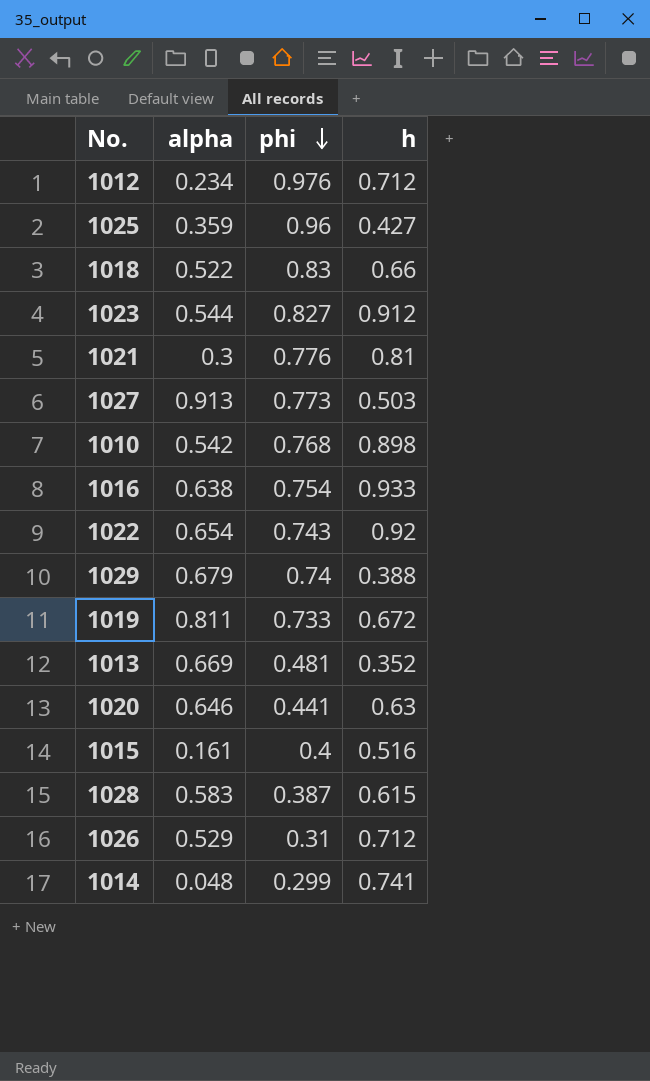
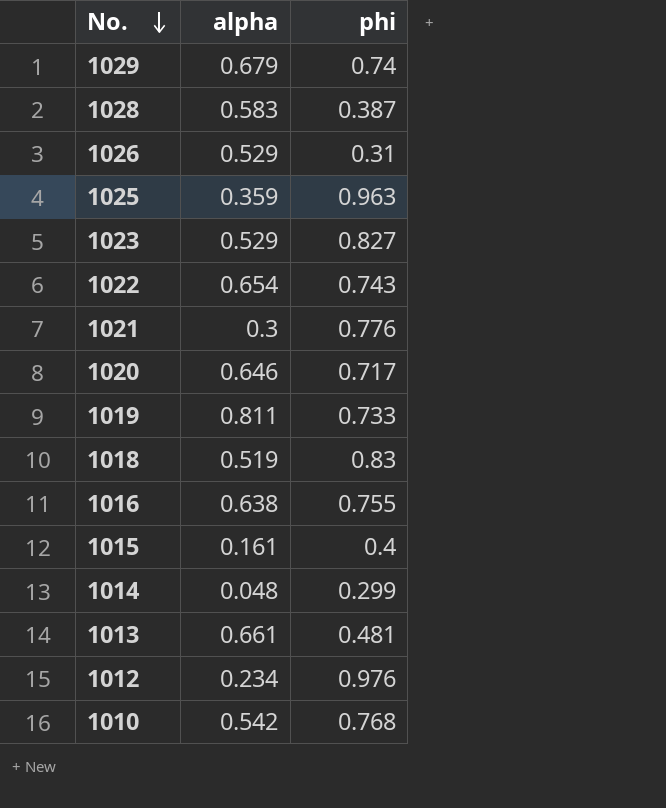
row order: phi descending -> No. descending
column h | position: 4 -> none
row 1027: 0.913 | 0.773 | 0.503 -> none
1025 | phi: 0.96 -> 0.963
1023 | alpha: 0.544 -> 0.529
1020 | phi: 0.441 -> 0.717
1018 | alpha: 0.522 -> 0.519
1016 | phi: 0.754 -> 0.755
1013 | alpha: 0.669 -> 0.661

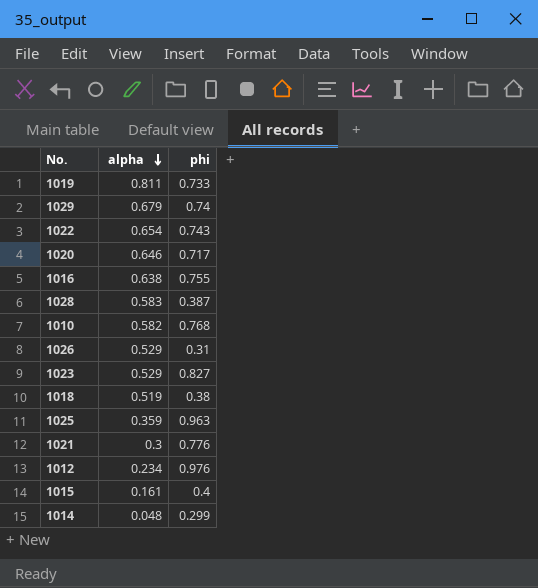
row order: No. descending -> alpha descending
row 1013: 0.661 | 0.481 -> none
1010 | alpha: 0.542 -> 0.582
1018 | phi: 0.83 -> 0.38

